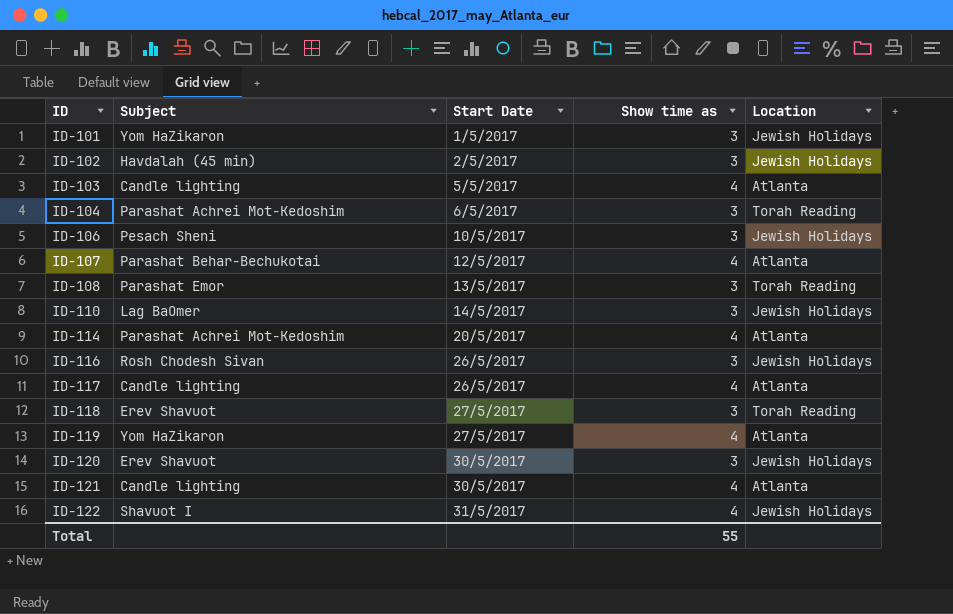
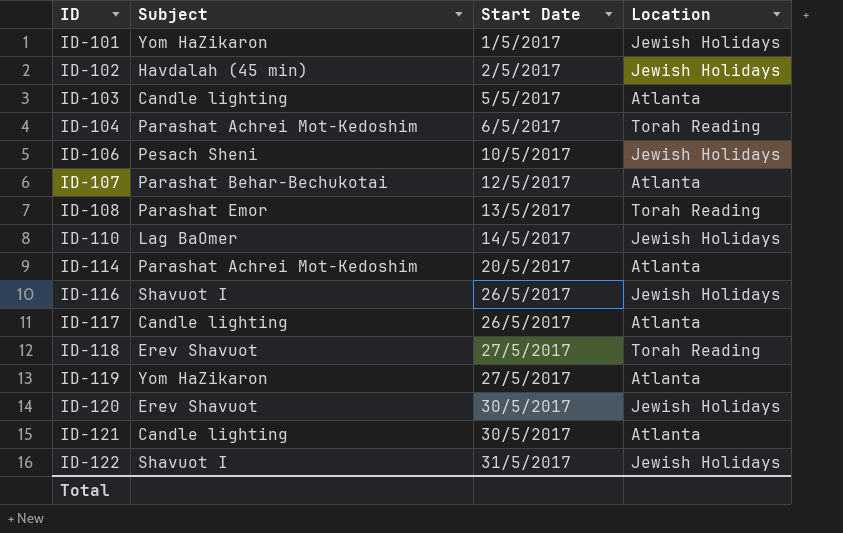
column Show time as | position: 4 -> none
ID-116 | Subject: Rosh Chodesh Sivan -> Shavuot I

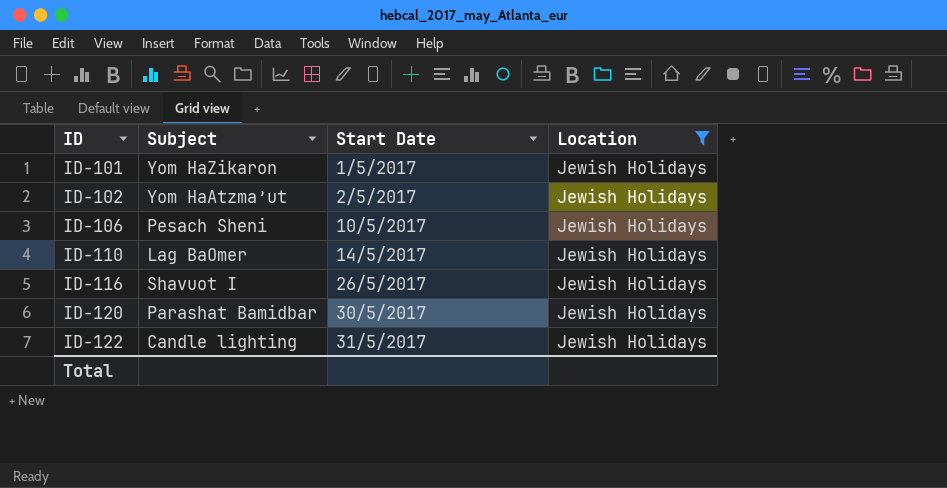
filter: none -> Location = Jewish Holidays
ID-102 | Subject: Havdalah (45 min) -> Yom HaAtzma’ut
ID-120 | Subject: Erev Shavuot -> Parashat Bamidbar
ID-122 | Subject: Shavuot I -> Candle lighting

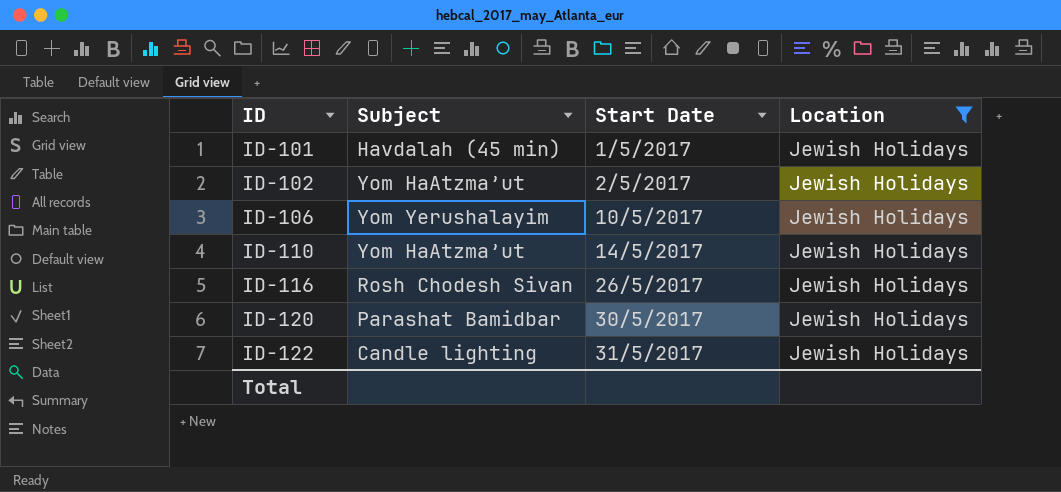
ID-101 | Subject: Yom HaZikaron -> Havdalah (45 min)
ID-106 | Subject: Pesach Sheni -> Yom Yerushalayim
ID-110 | Subject: Lag BaOmer -> Yom HaAtzma’ut
ID-116 | Subject: Shavuot I -> Rosh Chodesh Sivan

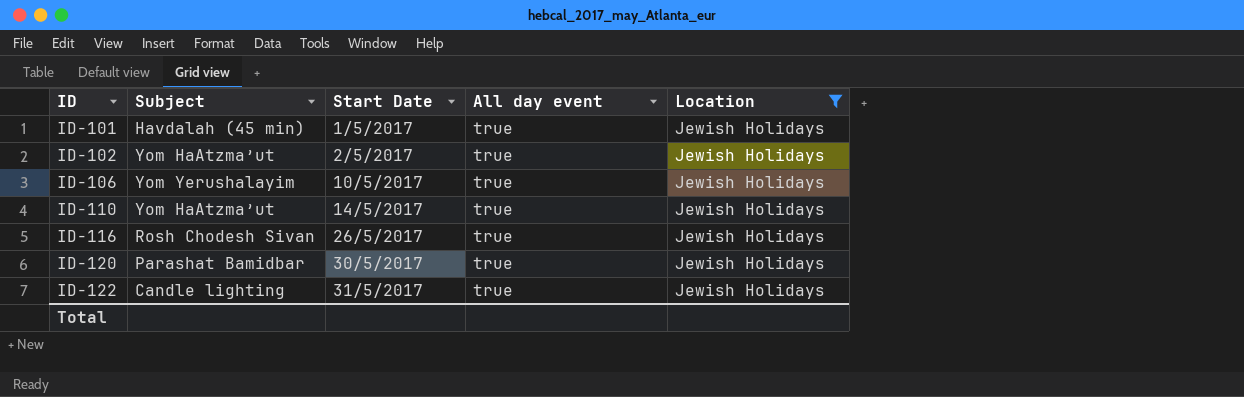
column All day event | position: none -> 4

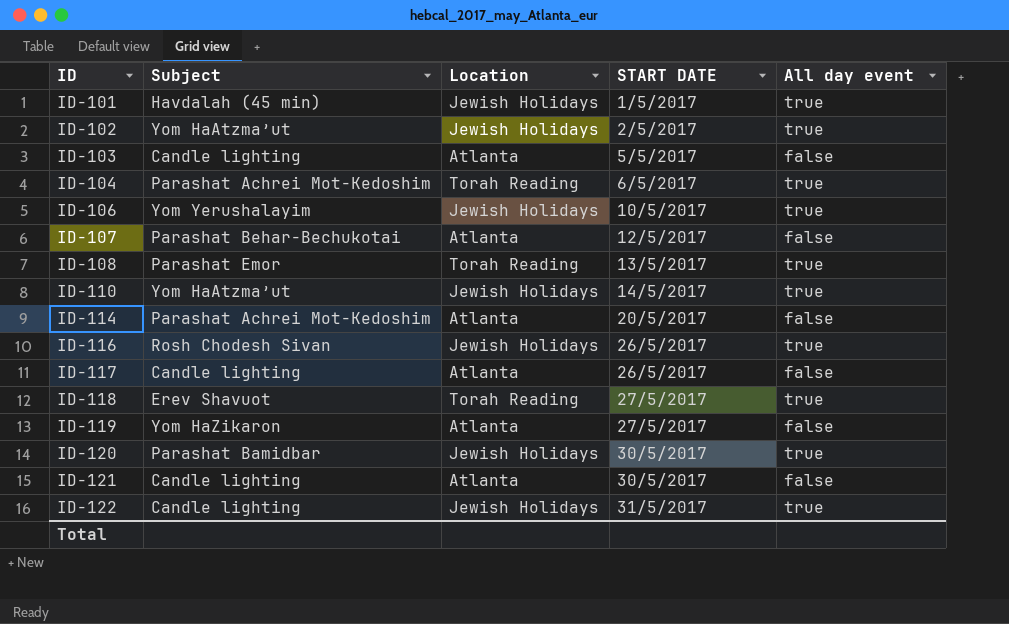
filter: Location = Jewish Holidays -> none
column Location | position: 5 -> 3
column name: Start Date -> START DATE

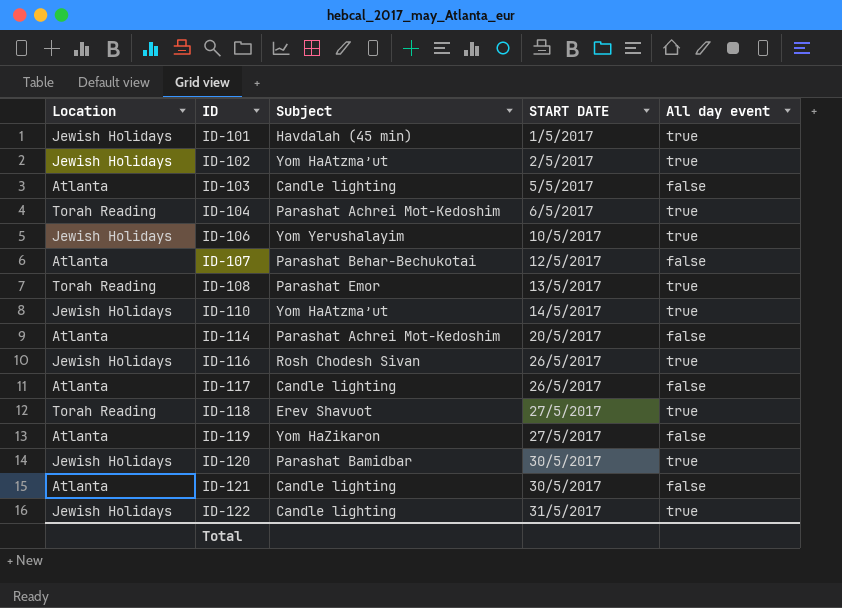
column Location | position: 3 -> 1

